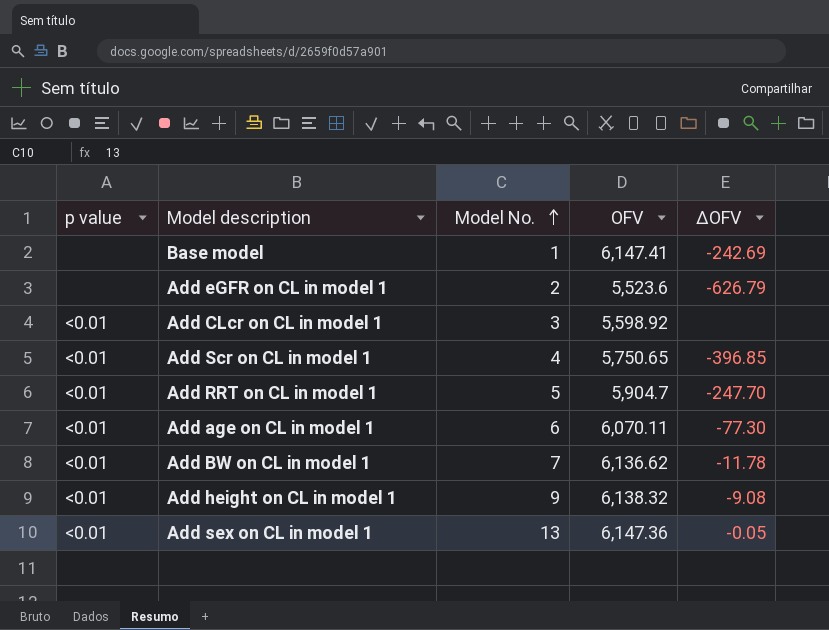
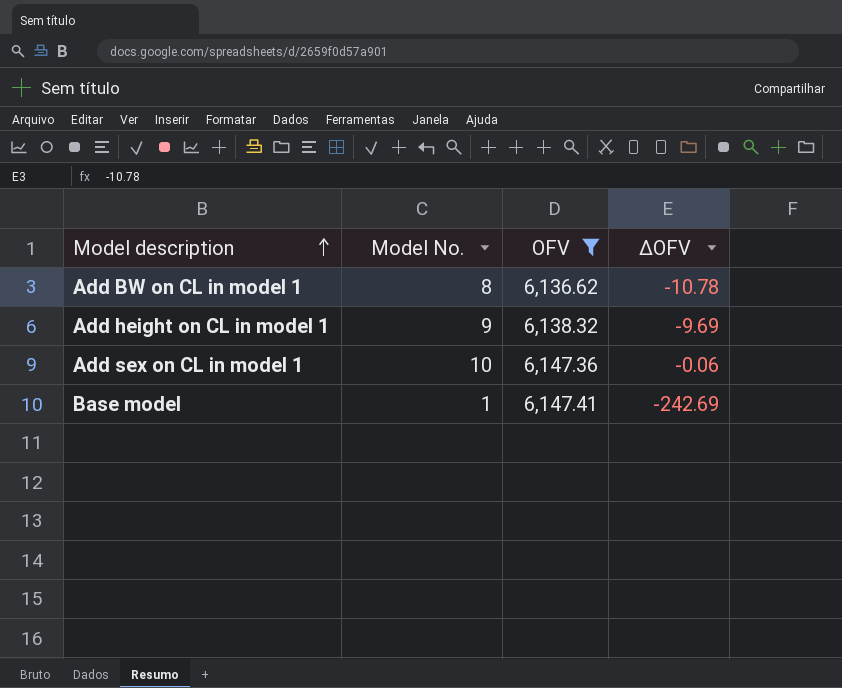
filter: none -> OFV >= 6,136.62
row order: Model No. ascending -> Model description ascending
column p value | position: 1 -> none
Add BW on CL in model 1 | Model No.: 7 -> 8
Add BW on CL in model 1 | ∆OFV: -11.78 -> -10.78
Add height on CL in model 1 | ∆OFV: -9.08 -> -9.69
Add sex on CL in model 1 | Model No.: 13 -> 10
Add sex on CL in model 1 | ∆OFV: -0.05 -> -0.06

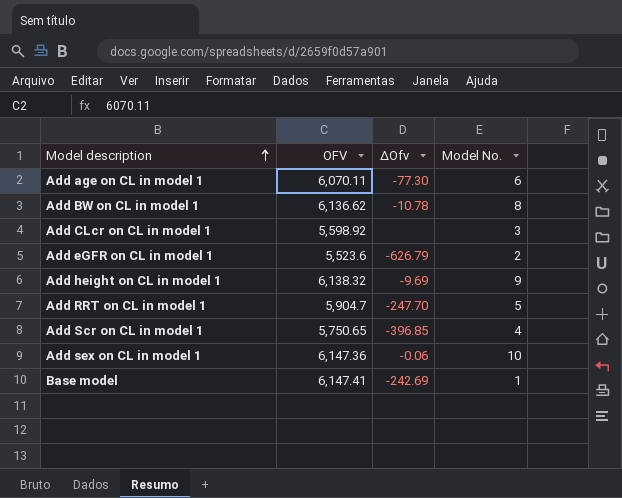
filter: OFV >= 6,136.62 -> none
column name: ∆OFV -> ∆Ofv
column Model No. | position: 2 -> 4

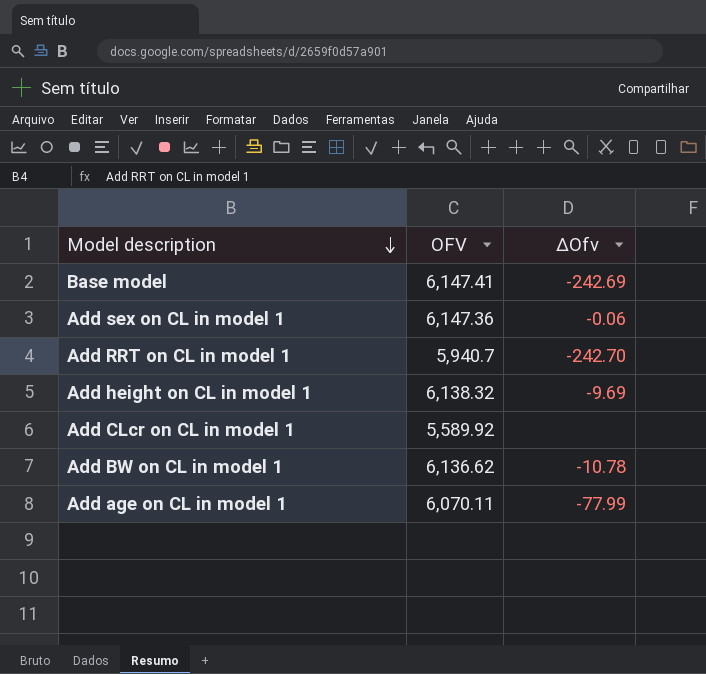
row order: Model description ascending -> Model description descending
column Model No. | position: 4 -> none
row Add eGFR on CL in model 1: 5,523.6 | -626.79 | 2 -> none
row Add Scr on CL in model 1: 5,750.65 | -396.85 | 4 -> none
Add RRT on CL in model 1 | OFV: 5,904.7 -> 5,940.7
Add RRT on CL in model 1 | ∆Ofv: -247.70 -> -242.70
Add CLcr on CL in model 1 | OFV: 5,598.92 -> 5,589.92
Add age on CL in model 1 | ∆Ofv: -77.30 -> -77.99

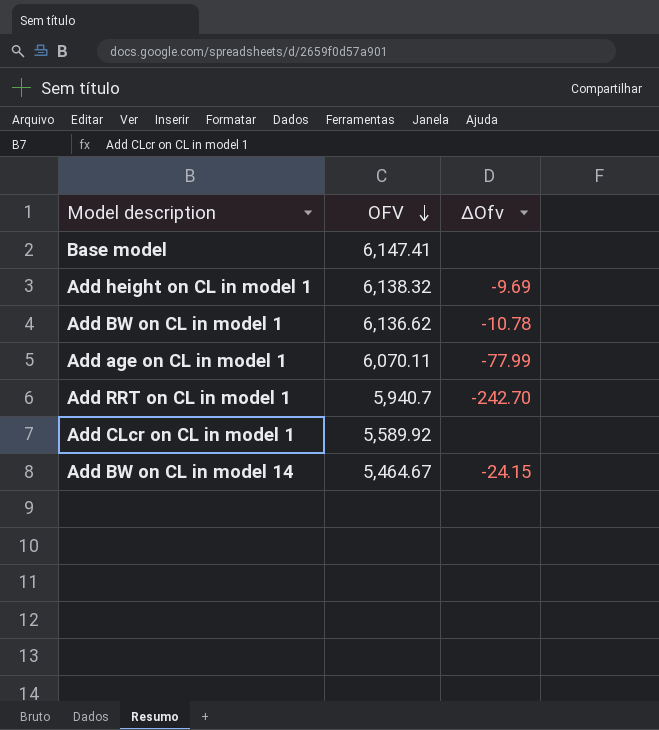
row order: Model description descending -> OFV descending
row Add sex on CL in model 1: 6,147.36 | -0.06 -> none
Base model | ∆Ofv: -242.69 -> none
row Add BW on CL in model 14: none -> 5,464.67 | -24.15

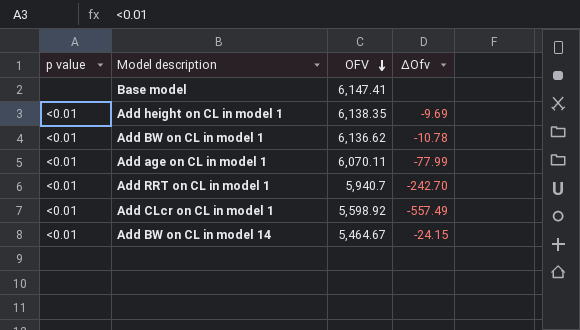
column p value | position: none -> 1
Add height on CL in model 1 | OFV: 6,138.32 -> 6,138.35
Add CLcr on CL in model 1 | OFV: 5,589.92 -> 5,598.92
Add CLcr on CL in model 1 | ∆Ofv: none -> -557.49

